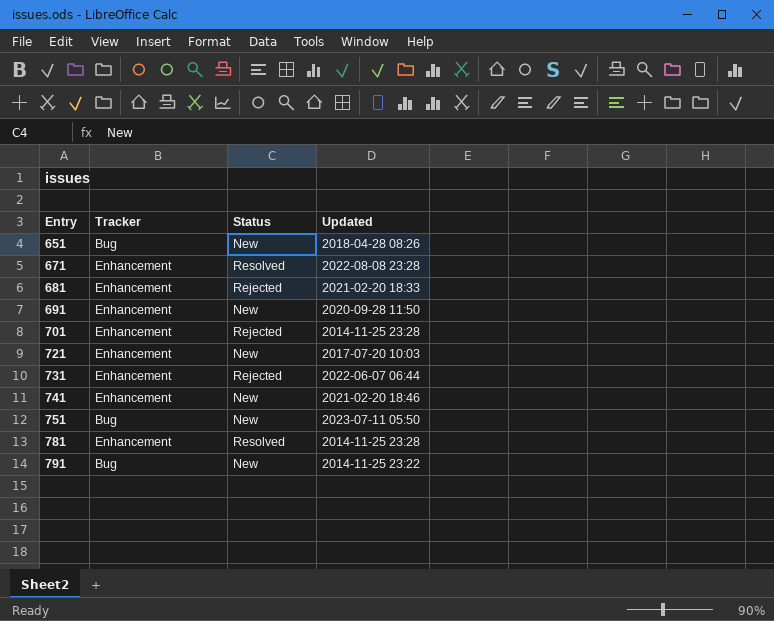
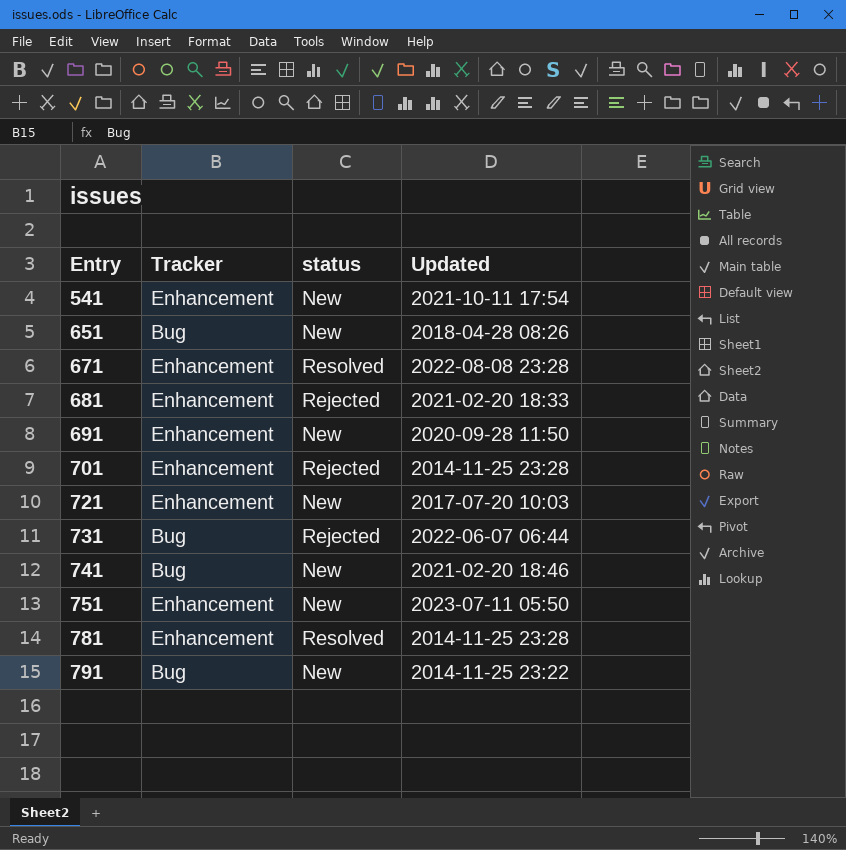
column name: Status -> status
row 541: none -> Enhancement | New | 2021-10-11 17:54
731 | Tracker: Enhancement -> Bug
741 | Tracker: Enhancement -> Bug
751 | Tracker: Bug -> Enhancement

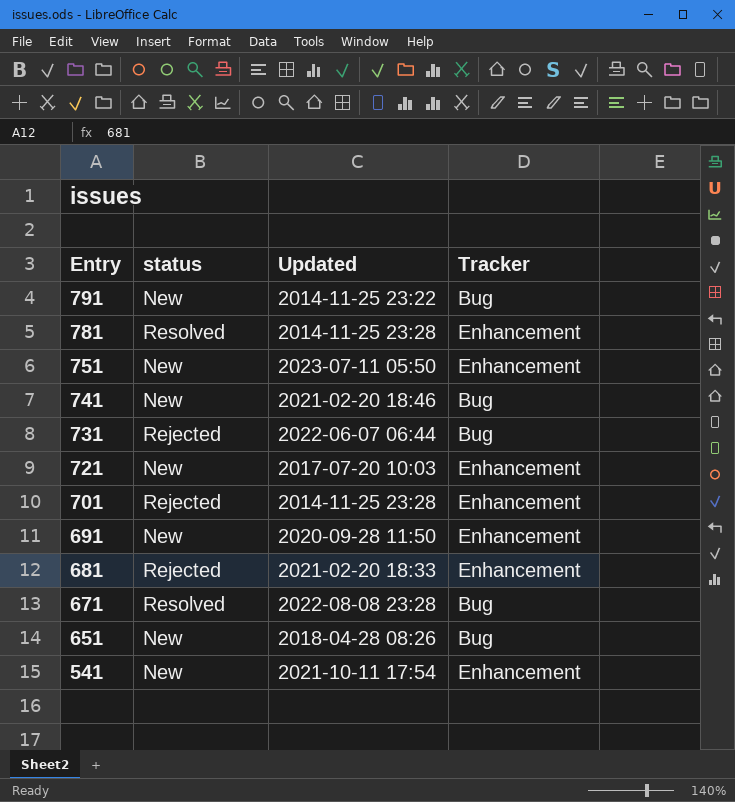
row order: Entry ascending -> Entry descending
column Tracker | position: 2 -> 4
671 | Tracker: Enhancement -> Bug

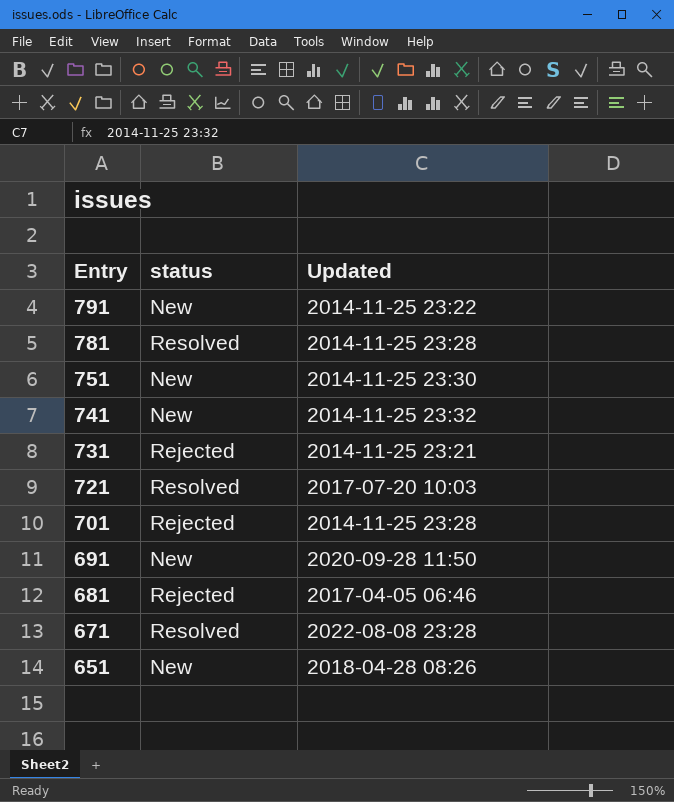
column Tracker | position: 4 -> none
row 541: New | 2021-10-11 17:54 | Enhancement -> none
751 | Updated: 2023-07-11 05:50 -> 2014-11-25 23:30
741 | Updated: 2021-02-20 18:46 -> 2014-11-25 23:32
731 | Updated: 2022-06-07 06:44 -> 2014-11-25 23:21
721 | status: New -> Resolved
681 | Updated: 2021-02-20 18:33 -> 2017-04-05 06:46

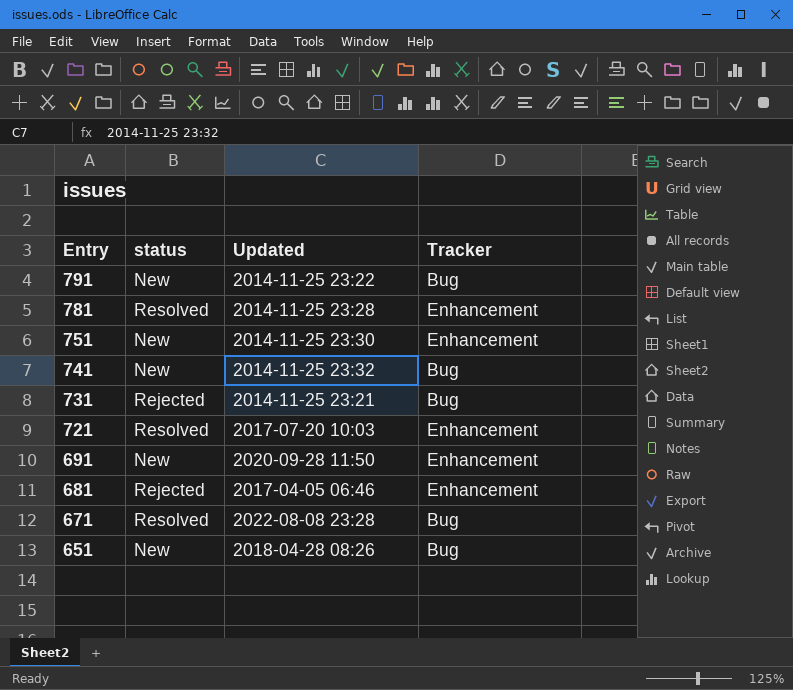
column Tracker | position: none -> 4
row 701: Rejected | 2014-11-25 23:28 -> none

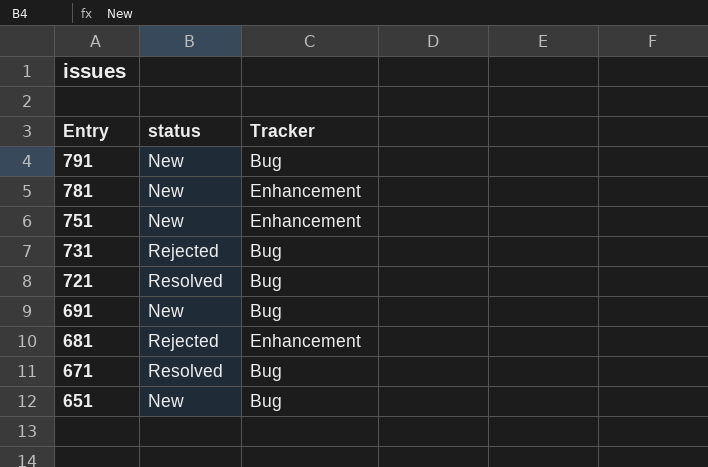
column Updated | position: 3 -> none
row 741: New | 2014-11-25 23:32 | Bug -> none
781 | status: Resolved -> New
721 | Tracker: Enhancement -> Bug
691 | Tracker: Enhancement -> Bug

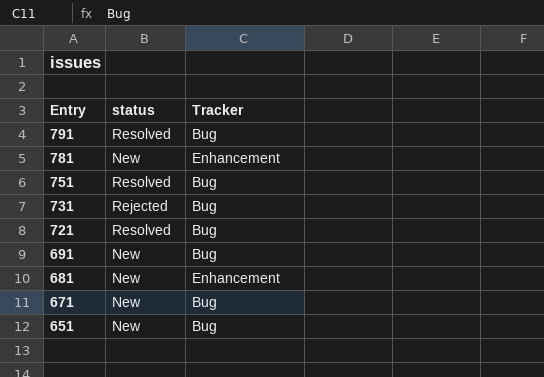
791 | status: New -> Resolved
751 | status: New -> Resolved
751 | Tracker: Enhancement -> Bug
681 | status: Rejected -> New
671 | status: Resolved -> New

